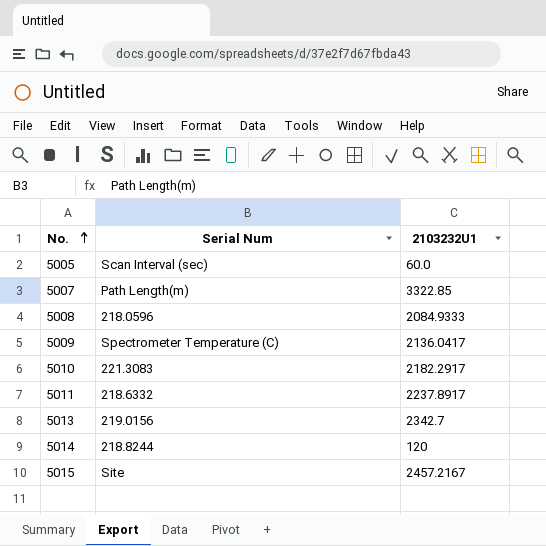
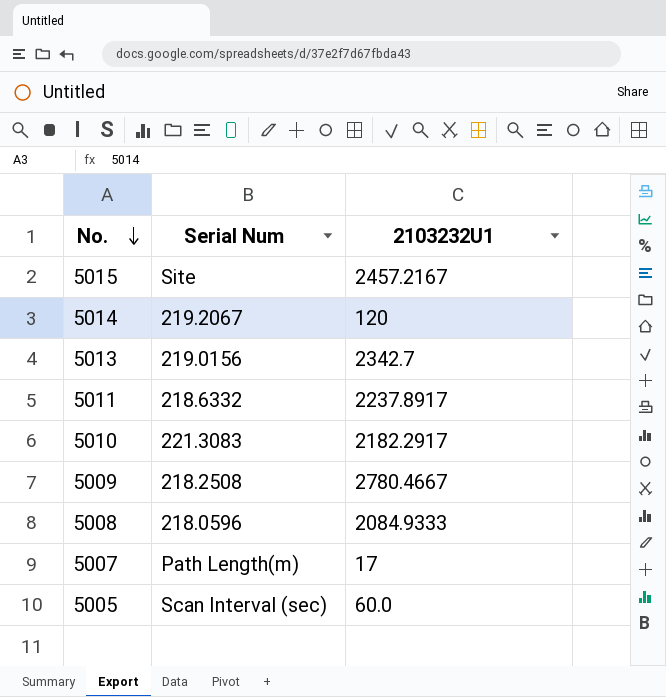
row order: No. ascending -> No. descending
5014 | Serial Num: 218.8244 -> 219.2067
5009 | Serial Num: Spectrometer Temperature (C) -> 218.2508
5009 | 2103232U1: 2136.0417 -> 2780.4667
5007 | 2103232U1: 3322.85 -> 17

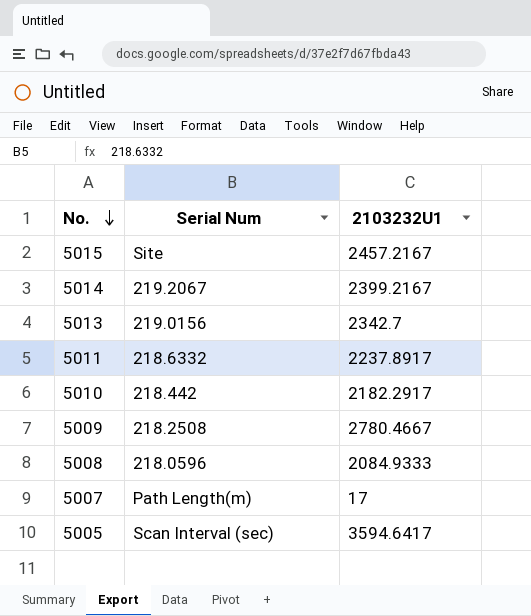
5014 | 2103232U1: 120 -> 2399.2167
5010 | Serial Num: 221.3083 -> 218.442
5005 | 2103232U1: 60.0 -> 3594.6417

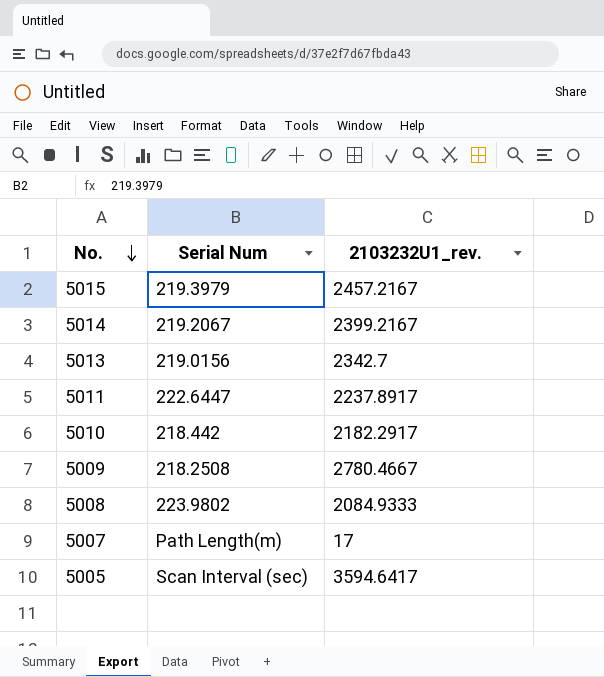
column name: 2103232U1 -> 2103232U1_rev.
5015 | Serial Num: Site -> 219.3979
5011 | Serial Num: 218.6332 -> 222.6447
5008 | Serial Num: 218.0596 -> 223.9802

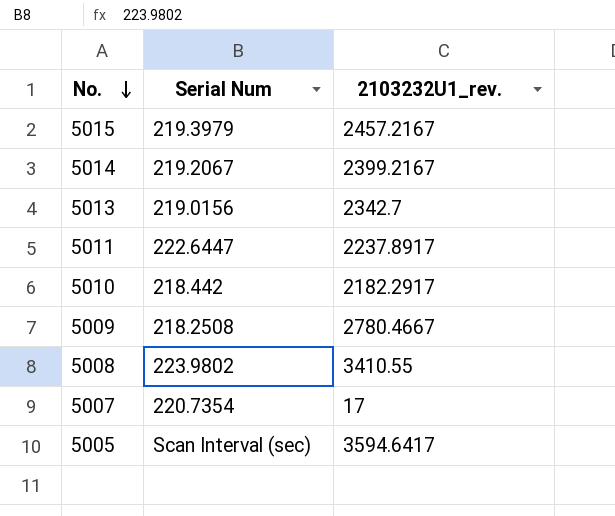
5008 | 2103232U1_rev.: 2084.9333 -> 3410.55
5007 | Serial Num: Path Length(m) -> 220.7354

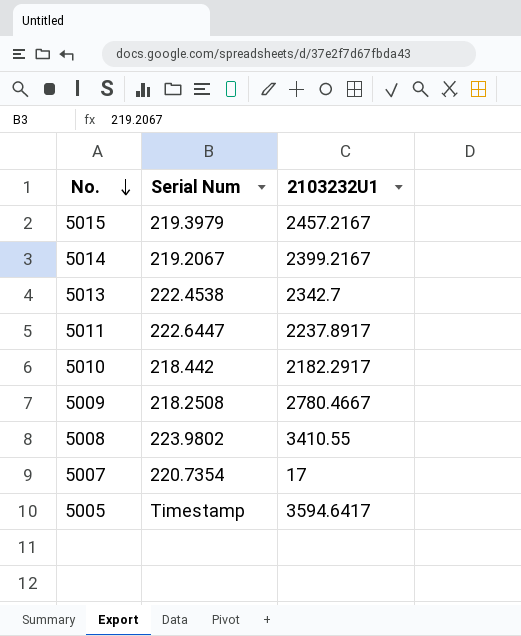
column name: 2103232U1_rev. -> 2103232U1
5013 | Serial Num: 219.0156 -> 222.4538
5005 | Serial Num: Scan Interval (sec) -> Timestamp

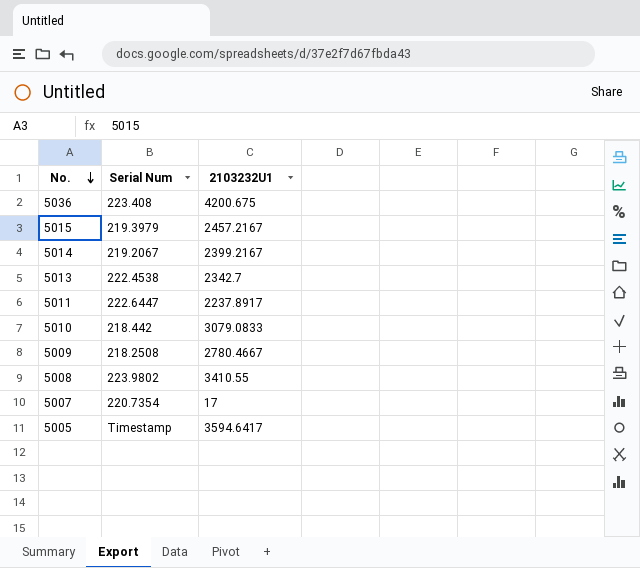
row 5036: none -> 223.408 | 4200.675
5010 | 2103232U1: 2182.2917 -> 3079.0833

